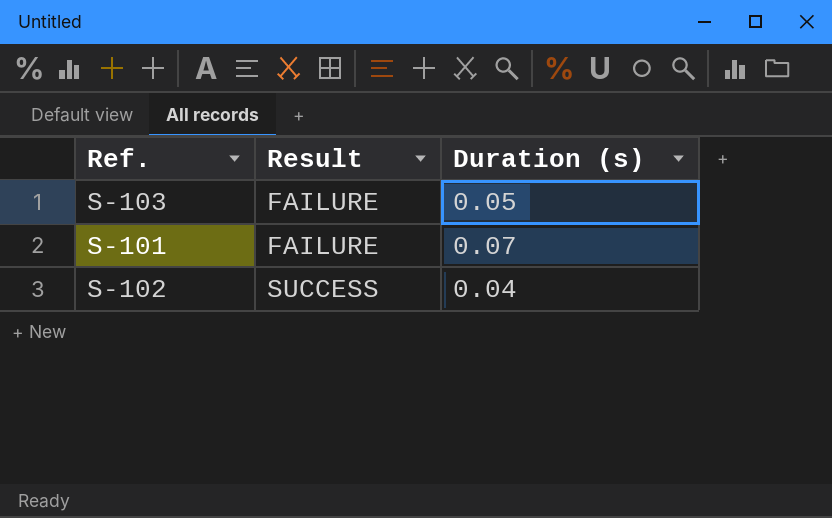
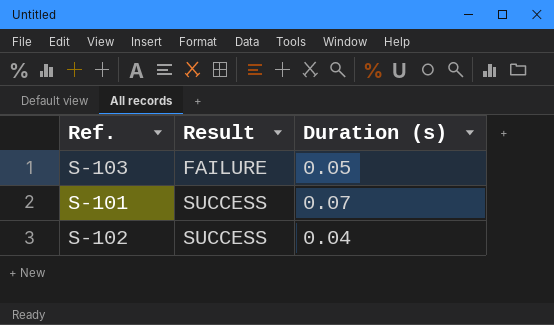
S-101 | Result: FAILURE -> SUCCESS

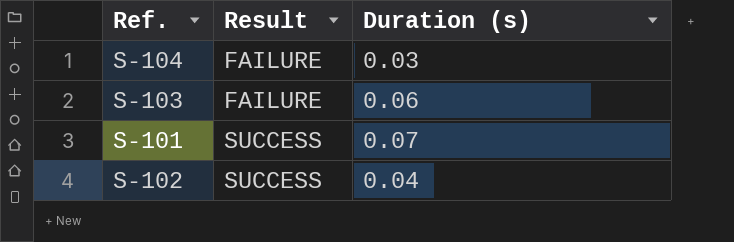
row S-104: none -> FAILURE | 0.03
S-103 | Duration (s): 0.05 -> 0.06

